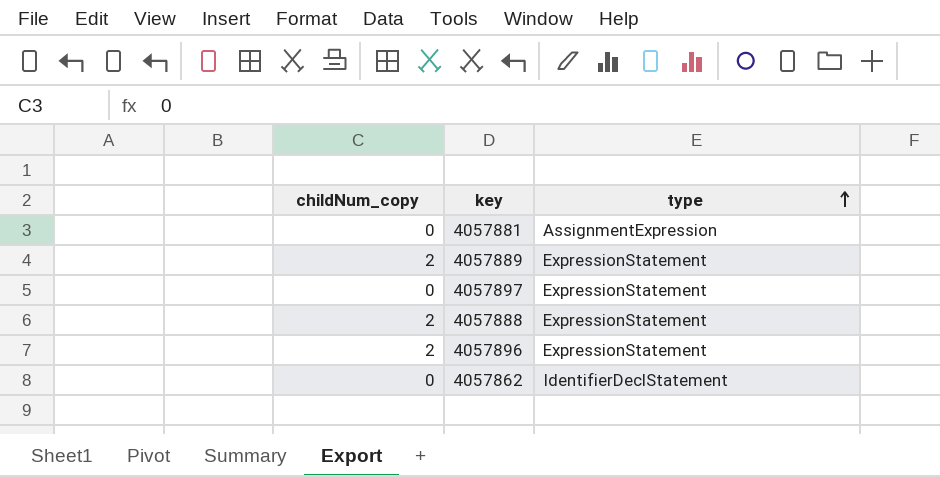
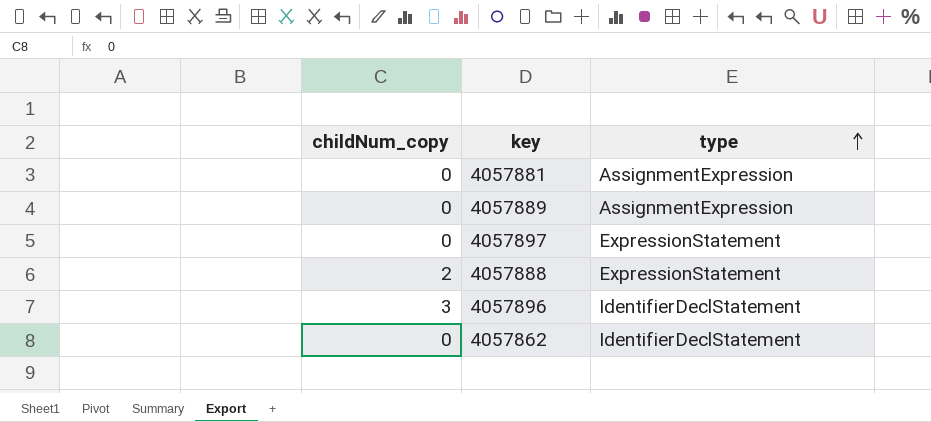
4057889 | childNum_copy: 2 -> 0
4057889 | type: ExpressionStatement -> AssignmentExpression
4057896 | childNum_copy: 2 -> 3
4057896 | type: ExpressionStatement -> IdentifierDeclStatement

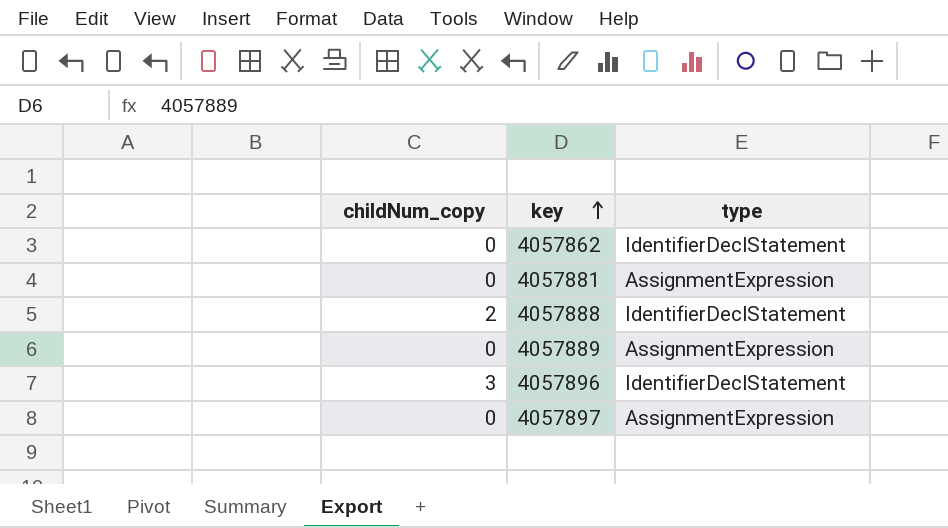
row order: type ascending -> key ascending
4057888 | type: ExpressionStatement -> IdentifierDeclStatement
4057897 | type: ExpressionStatement -> AssignmentExpression

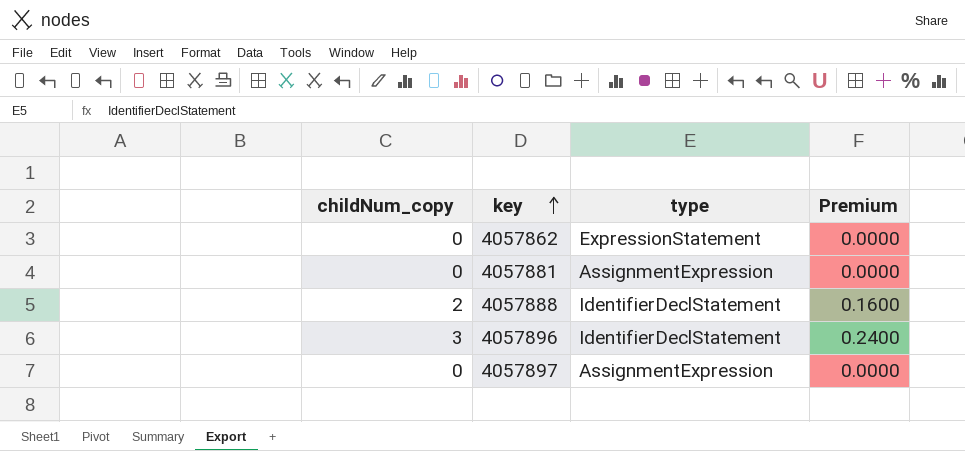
column Premium | formula: none -> [childNum_copy] * 0.08
row 4057889: 0 | AssignmentExpression -> none
4057862 | type: IdentifierDeclStatement -> ExpressionStatement

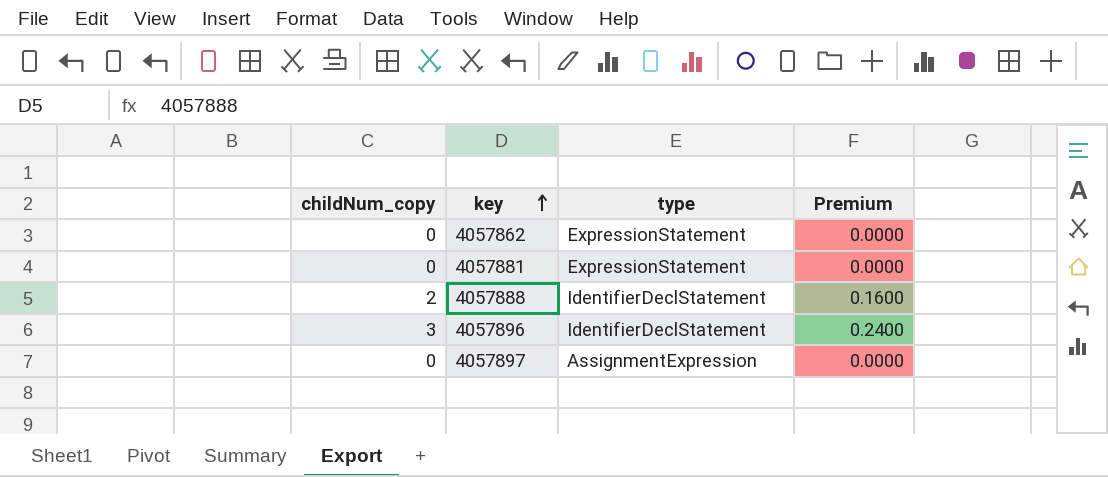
4057881 | type: AssignmentExpression -> ExpressionStatement

